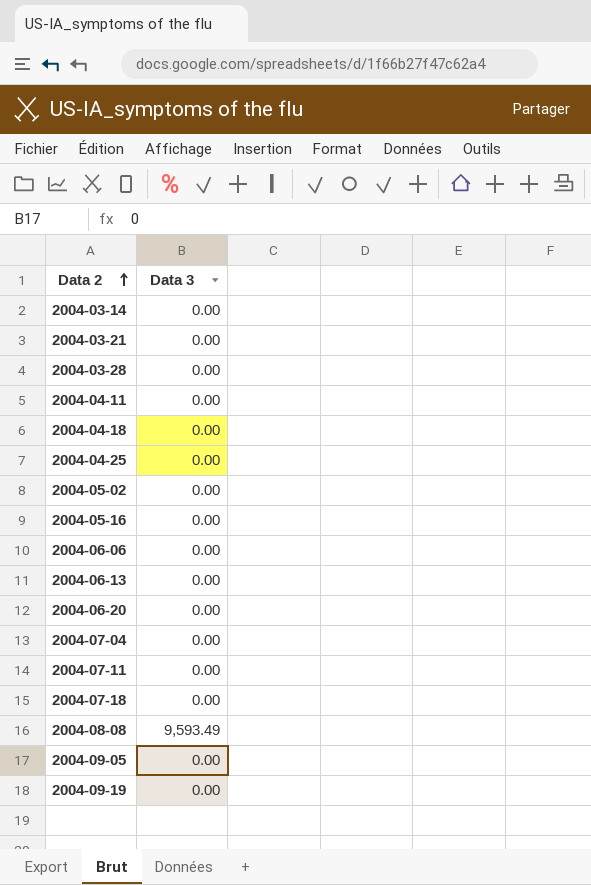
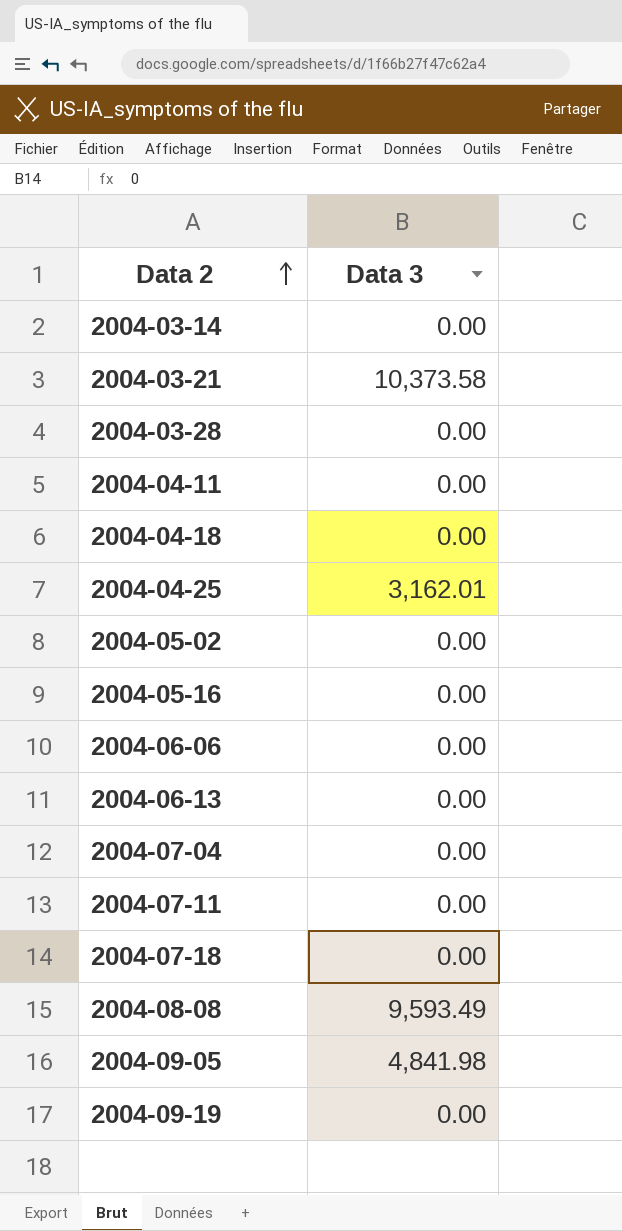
row 2004-06-20: 0.00 -> none
2004-03-21 | Data 3: 0.00 -> 10,373.58
2004-04-25 | Data 3: 0.00 -> 3,162.01
2004-09-05 | Data 3: 0.00 -> 4,841.98

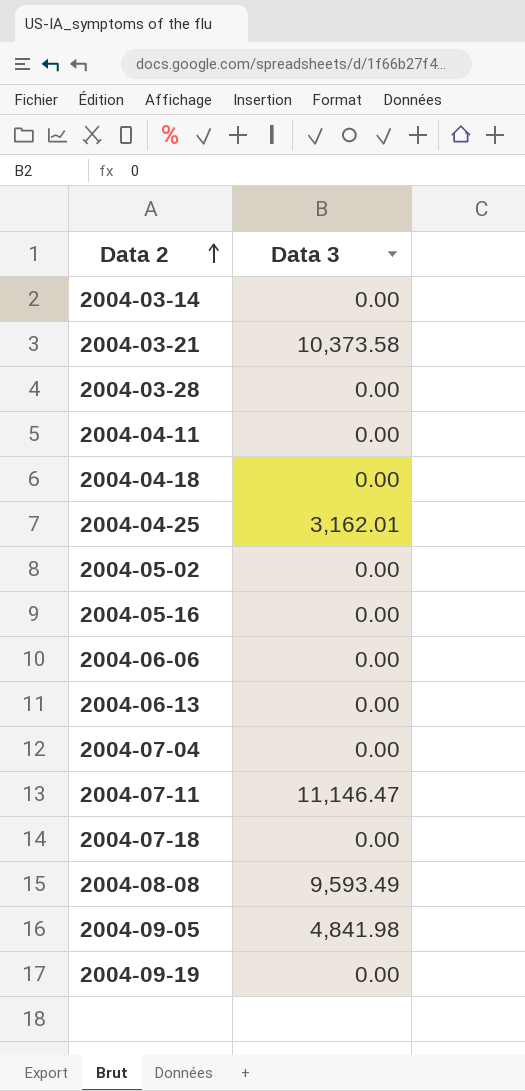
2004-07-11 | Data 3: 0.00 -> 11,146.47

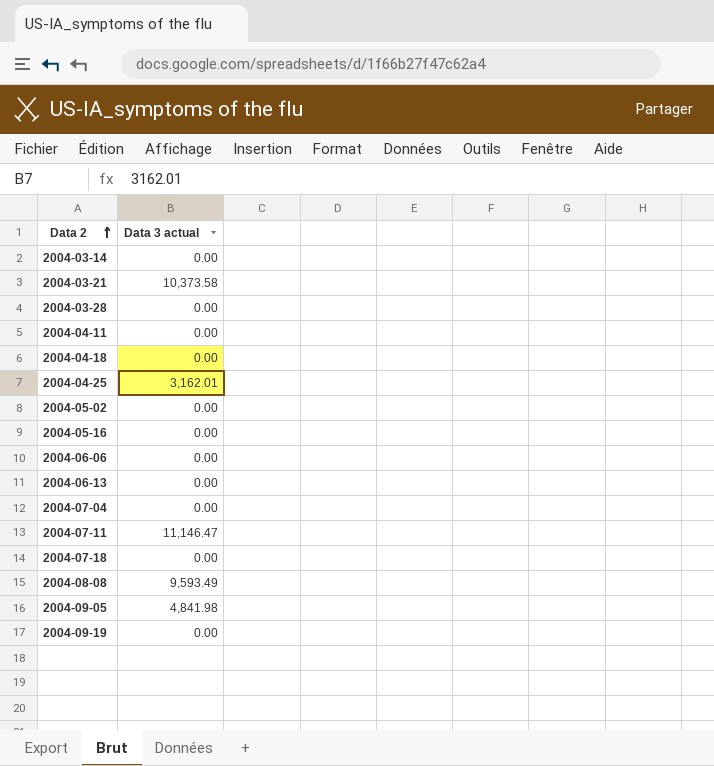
column name: Data 3 -> Data 3 actual

